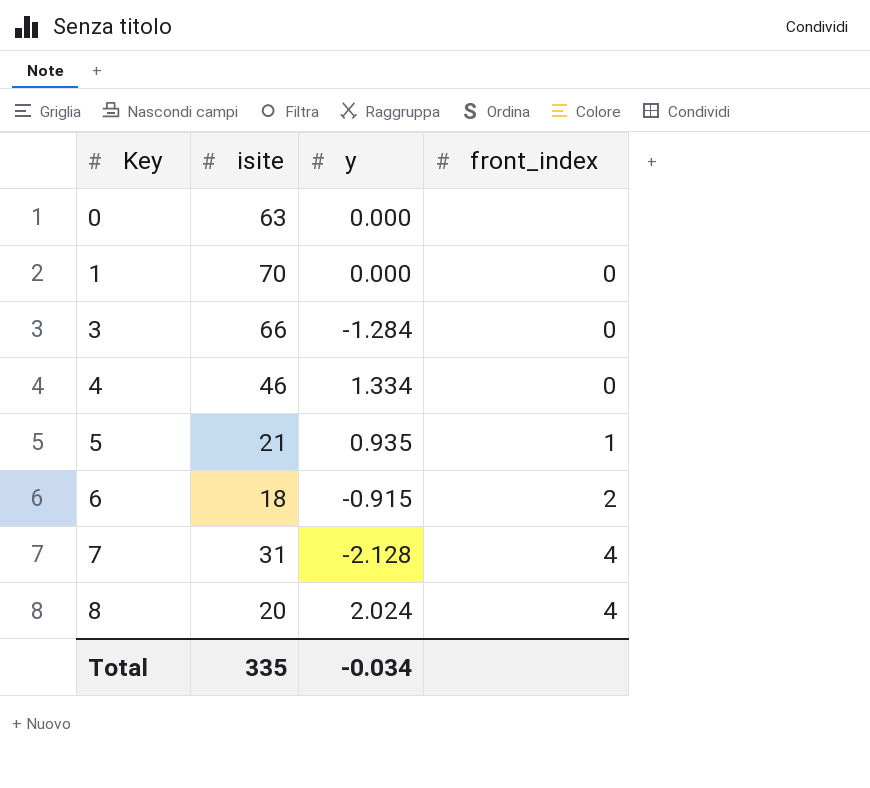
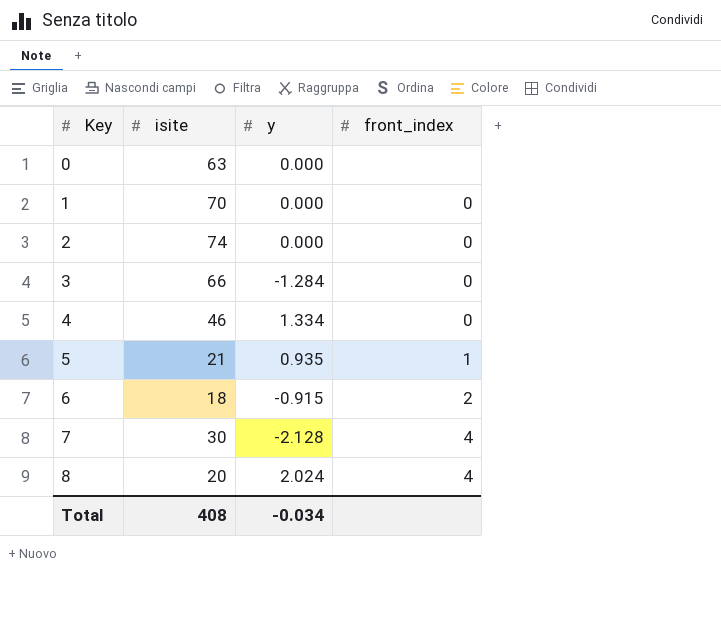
row 2: none -> 74 | 0.000 | 0
7 | isite: 31 -> 30
Total | isite: 335 -> 408

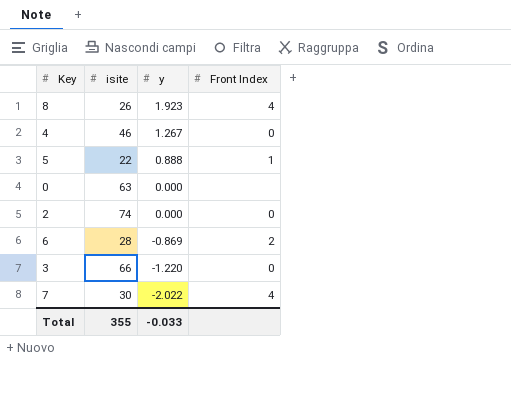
row order: Key ascending -> y descending
column name: front_index -> Front Index
row 1: 70 | 0.000 | 0 -> none
8 | isite: 20 -> 26
8 | y: 2.024 -> 1.923
4 | y: 1.334 -> 1.267
5 | isite: 21 -> 22
5 | y: 0.935 -> 0.888
6 | isite: 18 -> 28
6 | y: -0.915 -> -0.869
3 | y: -1.284 -> -1.220
7 | y: -2.128 -> -2.022
Total | isite: 408 -> 355
Total | y: -0.034 -> -0.033

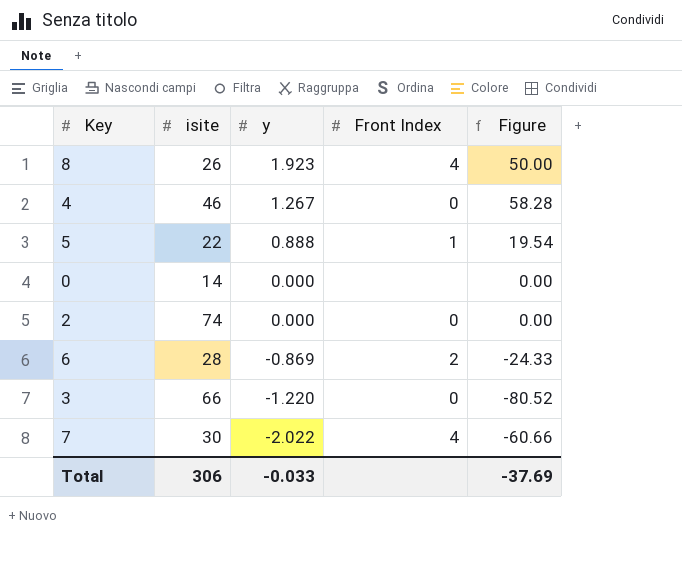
column Figure | formula: none -> [isite] * [y]
0 | isite: 63 -> 14
Total | isite: 355 -> 306

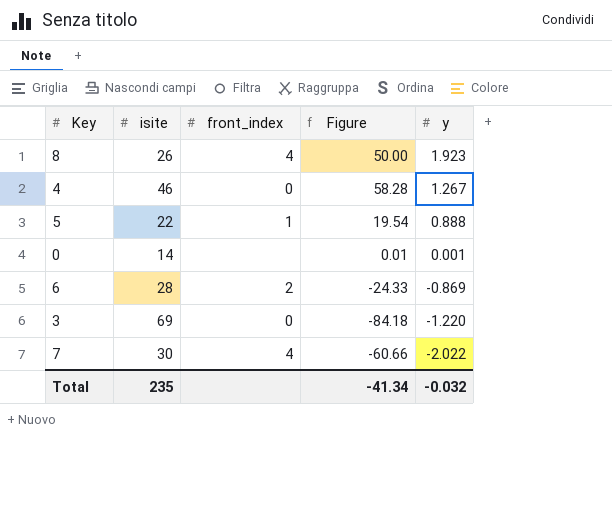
column name: Front Index -> front_index
column y | position: 3 -> 5
row 2: 74 | 0.000 | 0 | 0.00 -> none
0 | Figure: 0.00 -> 0.01
0 | y: 0.000 -> 0.001
3 | isite: 66 -> 69
3 | Figure: -80.52 -> -84.18
Total | isite: 306 -> 235
Total | Figure: -37.69 -> -41.34
Total | y: -0.033 -> -0.032

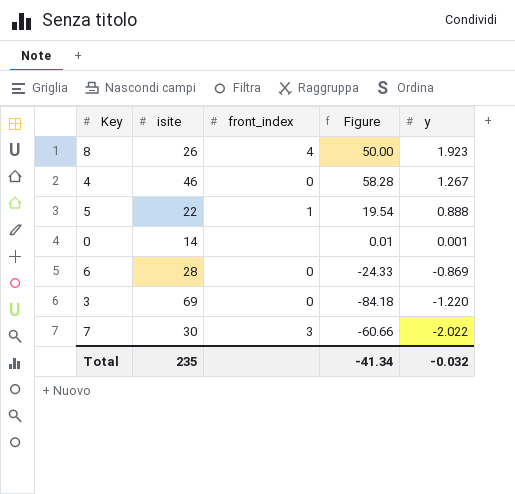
6 | front_index: 2 -> 0
7 | front_index: 4 -> 3

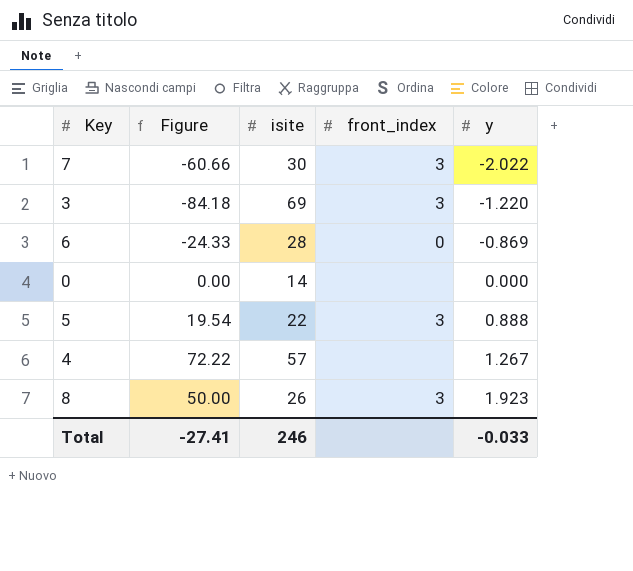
row order: y descending -> y ascending
column Figure | position: 4 -> 2
3 | front_index: 0 -> 3
0 | Figure: 0.01 -> 0.00
0 | y: 0.001 -> 0.000
5 | front_index: 1 -> 3
4 | Figure: 58.28 -> 72.22
4 | isite: 46 -> 57
4 | front_index: 0 -> none
8 | front_index: 4 -> 3
Total | Figure: -41.34 -> -27.41
Total | isite: 235 -> 246
Total | y: -0.032 -> -0.033

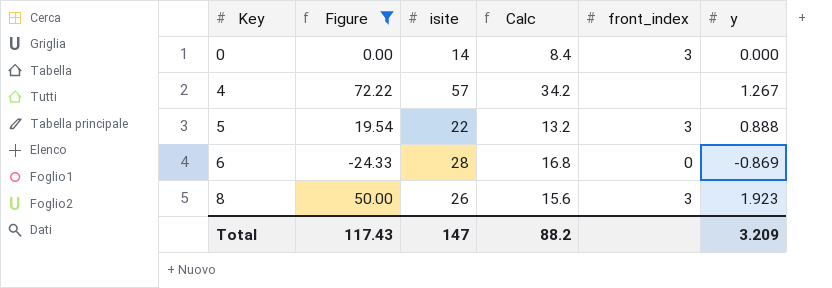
filter: none -> Figure >= -24.33
row order: y ascending -> Key ascending
column Calc | formula: none -> [isite] * 0.6
0 | front_index: none -> 3
Total | Figure: -27.41 -> 117.43
Total | isite: 246 -> 147
Total | y: -0.033 -> 3.209

